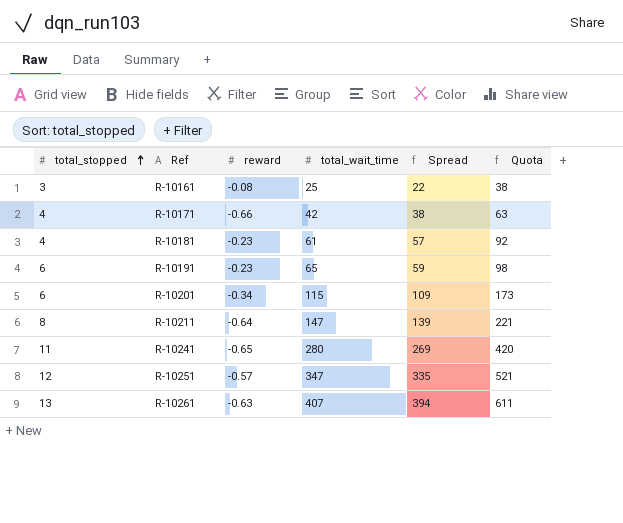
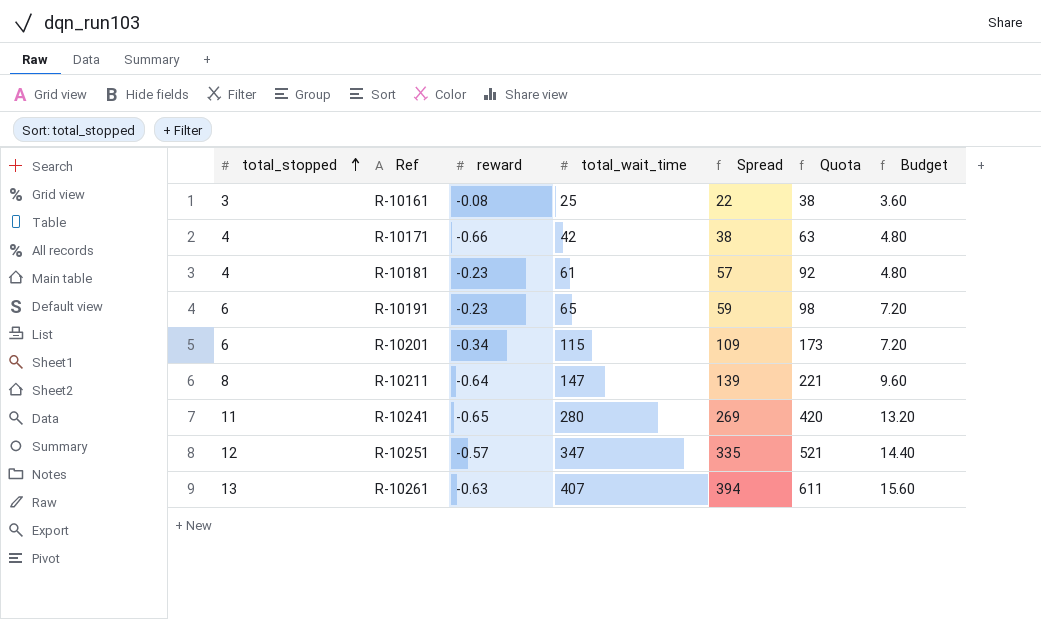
column Budget | formula: none -> [total_stopped] * 1.2

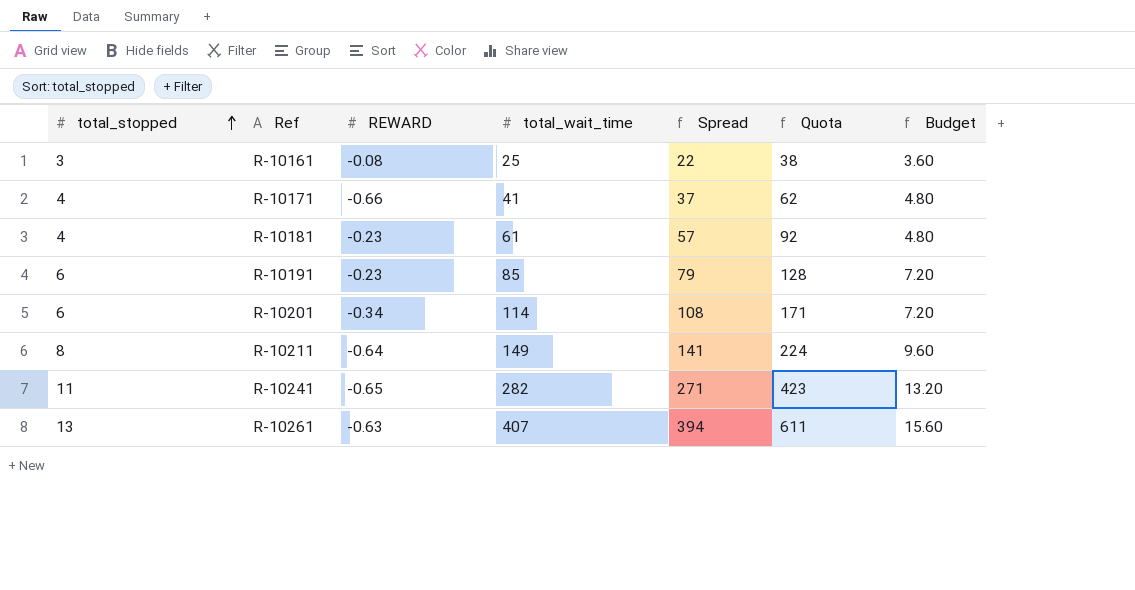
column name: reward -> REWARD
row R-10251: 12 | -0.57 | 347 | 335 | 521 | 14.40 -> none
R-10171 | total_wait_time: 42 -> 41
R-10171 | Spread: 38 -> 37
R-10171 | Quota: 63 -> 62
R-10191 | total_wait_time: 65 -> 85
R-10191 | Spread: 59 -> 79
R-10191 | Quota: 98 -> 128
R-10201 | total_wait_time: 115 -> 114
R-10201 | Spread: 109 -> 108
R-10201 | Quota: 173 -> 171
R-10211 | total_wait_time: 147 -> 149
R-10211 | Spread: 139 -> 141
R-10211 | Quota: 221 -> 224
R-10241 | total_wait_time: 280 -> 282
R-10241 | Spread: 269 -> 271
R-10241 | Quota: 420 -> 423

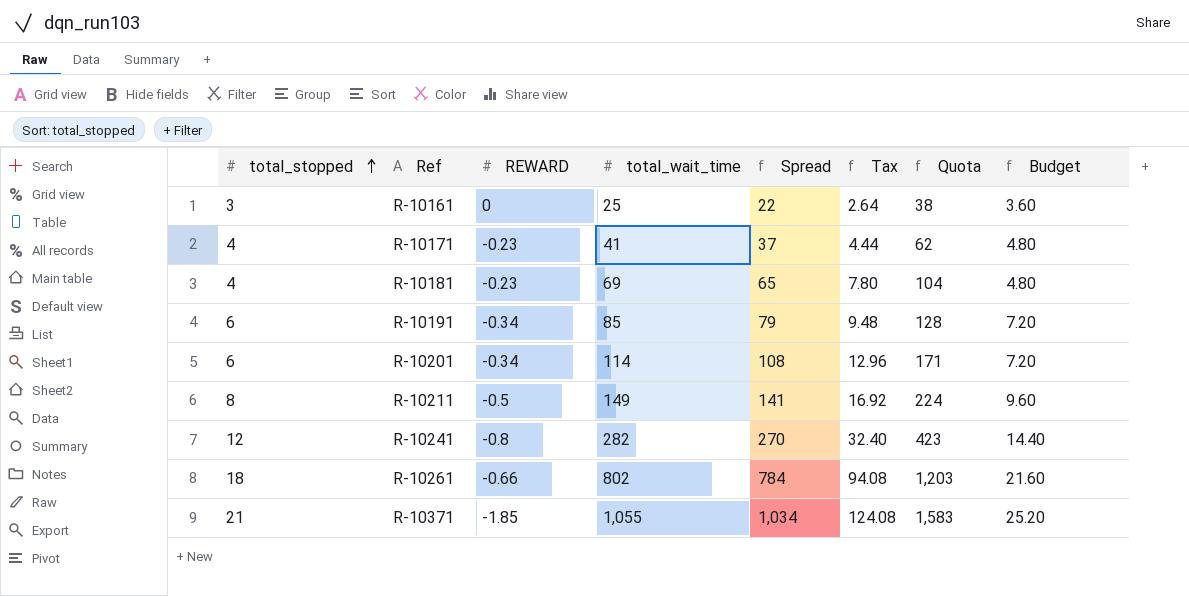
column Tax | formula: none -> [Spread] * 0.12
R-10161 | REWARD: -0.08 -> 0
R-10171 | REWARD: -0.66 -> -0.23
R-10181 | total_wait_time: 61 -> 69
R-10181 | Spread: 57 -> 65
R-10181 | Quota: 92 -> 104
R-10191 | REWARD: -0.23 -> -0.34
R-10211 | REWARD: -0.64 -> -0.5
R-10241 | total_stopped: 11 -> 12
R-10241 | REWARD: -0.65 -> -0.8
R-10241 | Spread: 271 -> 270
R-10241 | Budget: 13.20 -> 14.40
R-10261 | total_stopped: 13 -> 18
R-10261 | REWARD: -0.63 -> -0.66
R-10261 | total_wait_time: 407 -> 802
R-10261 | Spread: 394 -> 784
R-10261 | Quota: 611 -> 1,203
R-10261 | Budget: 15.60 -> 21.60
row R-10371: none -> 21 | -1.85 | 1,055 | 1,034 | 124.08 | 1,583 | 25.20

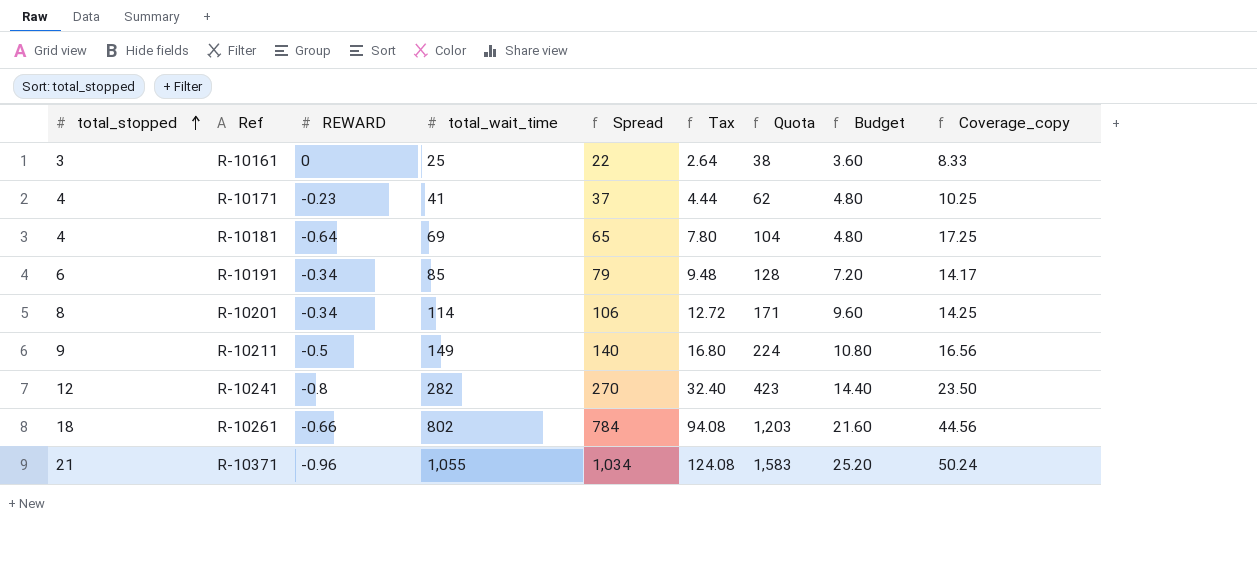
column Coverage_copy | formula: none -> [total_wait_time] / [total_stopped]
R-10181 | REWARD: -0.23 -> -0.64
R-10201 | total_stopped: 6 -> 8
R-10201 | Spread: 108 -> 106
R-10201 | Tax: 12.96 -> 12.72
R-10201 | Budget: 7.20 -> 9.60
R-10211 | total_stopped: 8 -> 9
R-10211 | Spread: 141 -> 140
R-10211 | Tax: 16.92 -> 16.80
R-10211 | Budget: 9.60 -> 10.80
R-10371 | REWARD: -1.85 -> -0.96

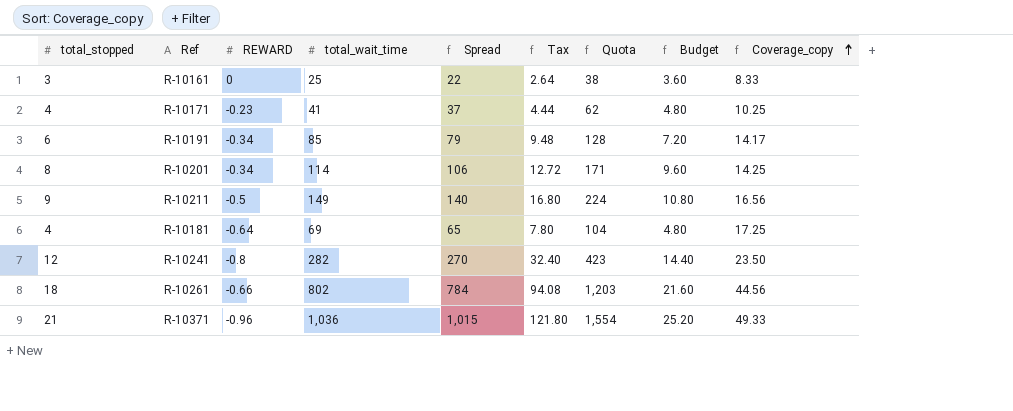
row order: total_stopped ascending -> Coverage_copy ascending
R-10371 | total_wait_time: 1,055 -> 1,036
R-10371 | Spread: 1,034 -> 1,015
R-10371 | Tax: 124.08 -> 121.80
R-10371 | Quota: 1,583 -> 1,554
R-10371 | Coverage_copy: 50.24 -> 49.33

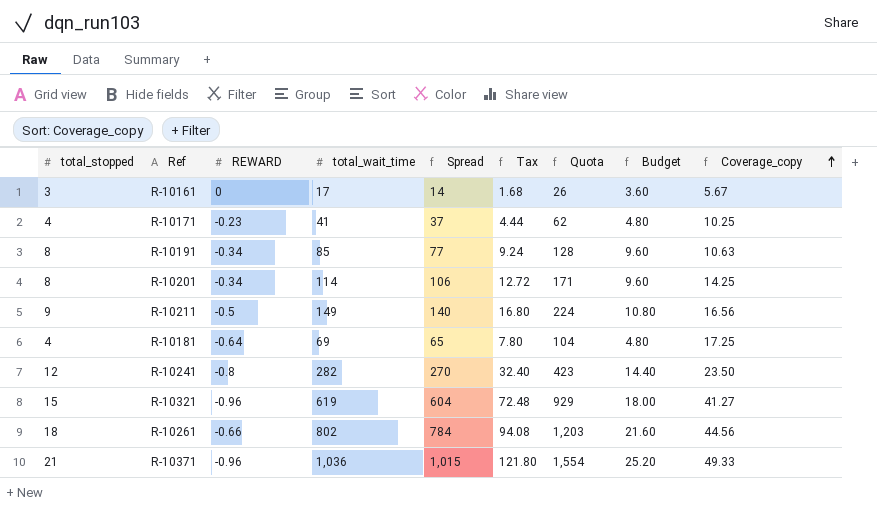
R-10161 | total_wait_time: 25 -> 17
R-10161 | Spread: 22 -> 14
R-10161 | Tax: 2.64 -> 1.68
R-10161 | Quota: 38 -> 26
R-10161 | Coverage_copy: 8.33 -> 5.67
R-10191 | total_stopped: 6 -> 8
R-10191 | Spread: 79 -> 77
R-10191 | Tax: 9.48 -> 9.24
R-10191 | Budget: 7.20 -> 9.60
R-10191 | Coverage_copy: 14.17 -> 10.63
row R-10321: none -> 15 | -0.96 | 619 | 604 | 72.48 | 929 | 18.00 | 41.27

